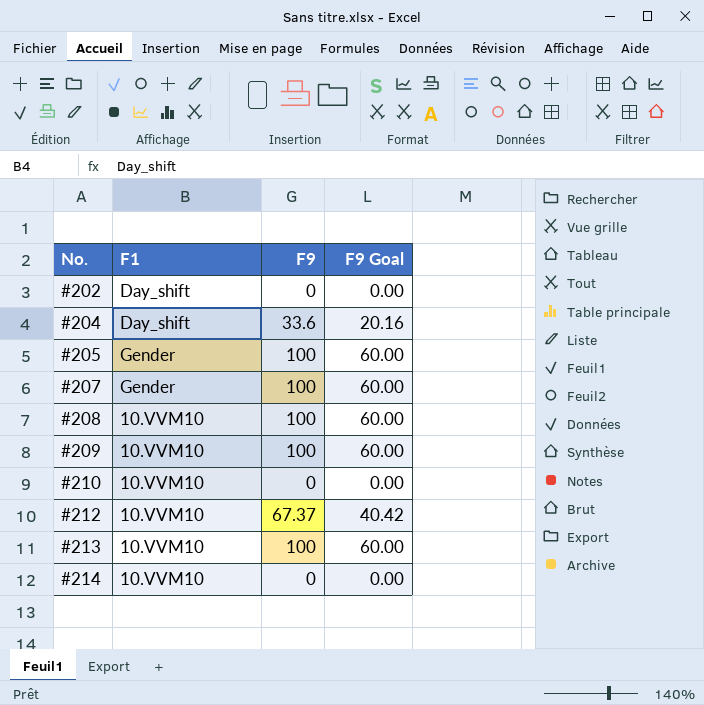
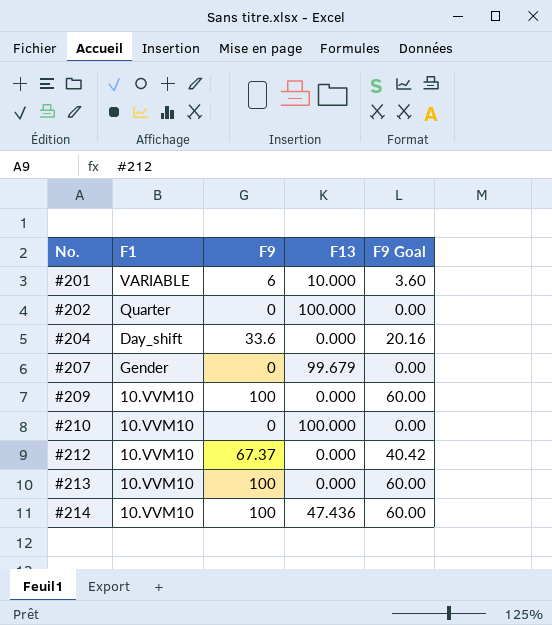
column F13 | position: none -> 4
row #205: Gender | 100 | 60.00 -> none
row #208: 10.VVM10 | 100 | 60.00 -> none
row #201: none -> VARIABLE | 6 | 10.000 | 3.60
#202 | F1: Day_shift -> Quarter
#207 | F9: 100 -> 0
#207 | F9 Goal: 60.00 -> 0.00
#214 | F9: 0 -> 100
#214 | F9 Goal: 0.00 -> 60.00

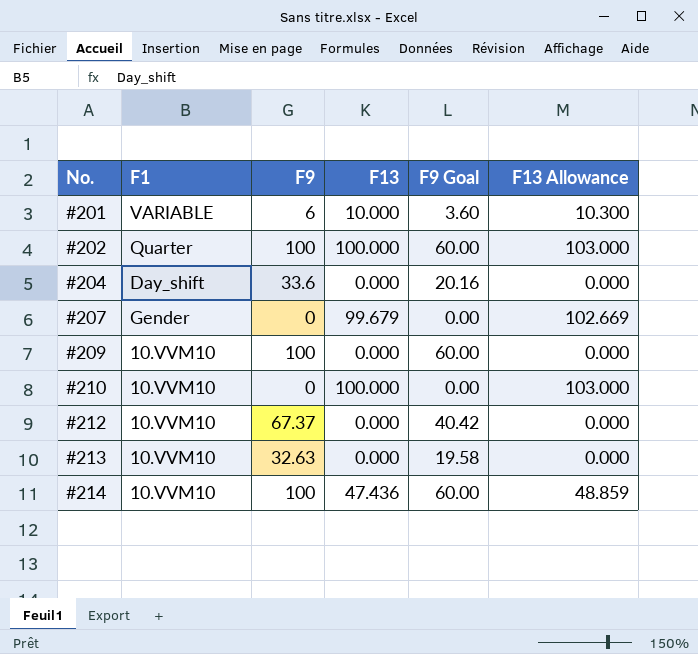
column F13 Allowance | formula: none -> [F13] * 1.03
#202 | F9: 0 -> 100
#202 | F9 Goal: 0.00 -> 60.00
#213 | F9: 100 -> 32.63
#213 | F9 Goal: 60.00 -> 19.58

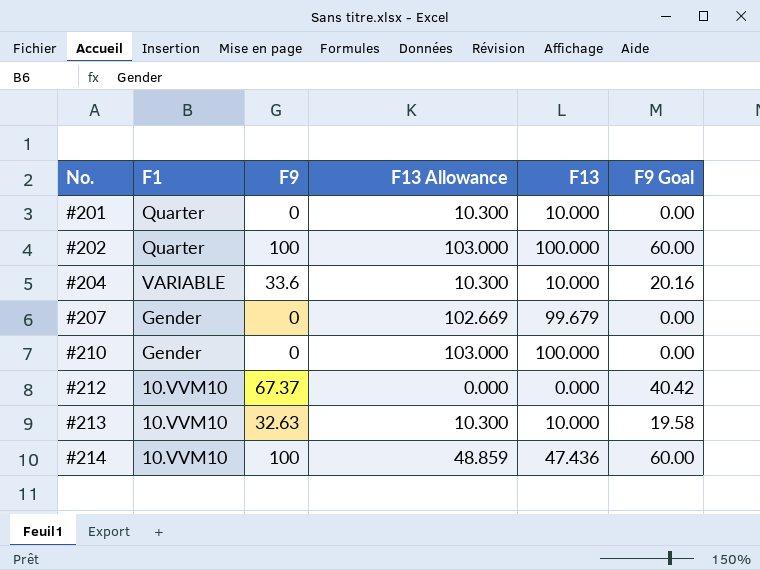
column F13 Allowance | position: 6 -> 4
row #209: 10.VVM10 | 100 | 0.000 | 60.00 | 0.000 -> none
#201 | F1: VARIABLE -> Quarter
#201 | F9: 6 -> 0
#201 | F9 Goal: 3.60 -> 0.00
#204 | F1: Day_shift -> VARIABLE
#204 | F13 Allowance: 0.000 -> 10.300
#204 | F13: 0.000 -> 10.000
#210 | F1: 10.VVM10 -> Gender
#213 | F13 Allowance: 0.000 -> 10.300
#213 | F13: 0.000 -> 10.000

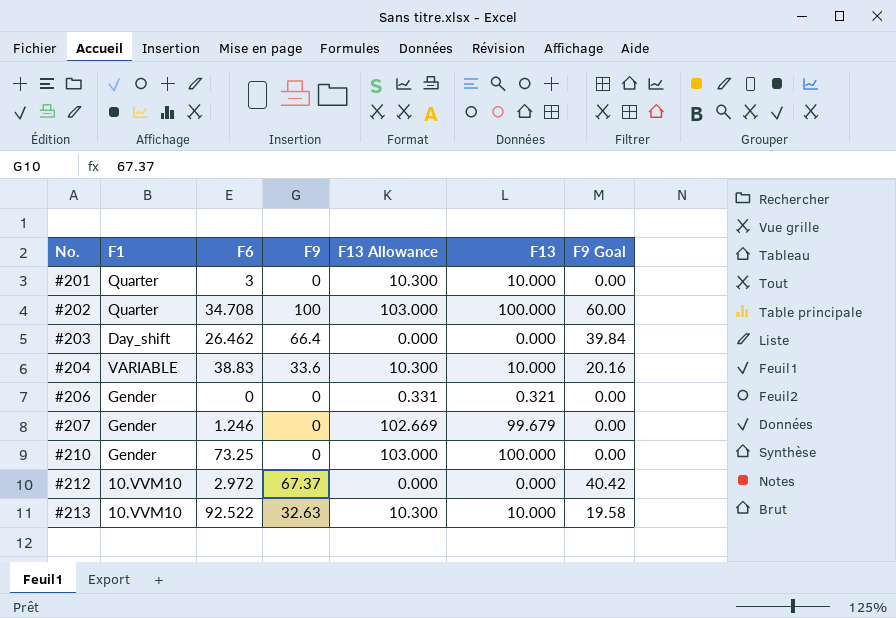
column F6 | position: none -> 3
row #214: 10.VVM10 | 100 | 48.859 | 47.436 | 60.00 -> none
row #203: none -> Day_shift | 26.462 | 66.4 | 0.000 | 0.000 | 39.84
row #206: none -> Gender | 0 | 0 | 0.331 | 0.321 | 0.00

